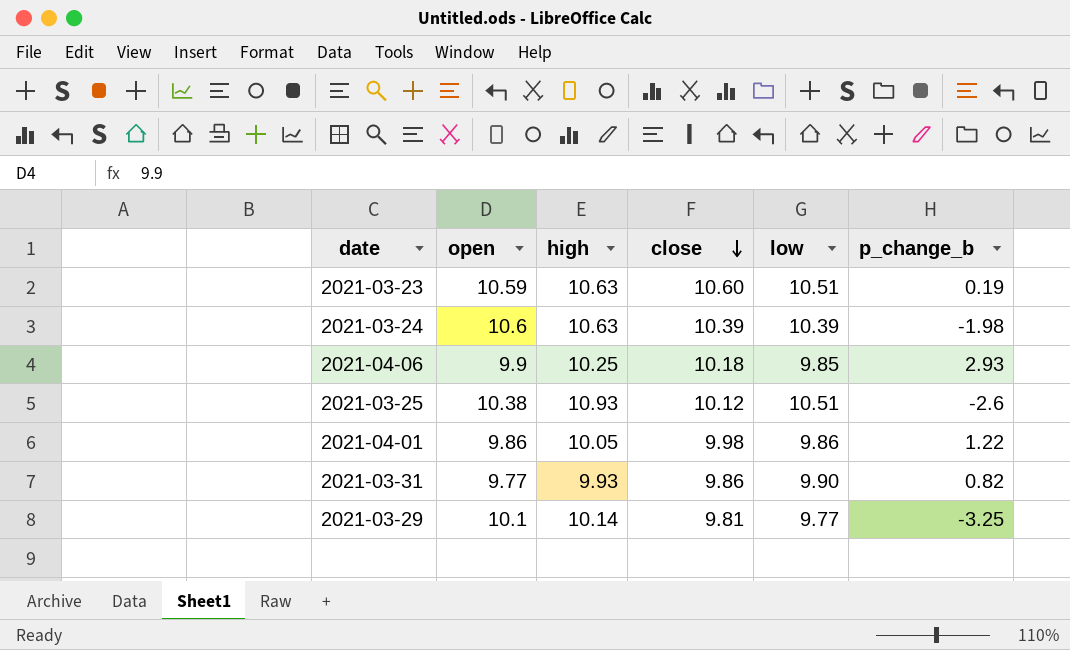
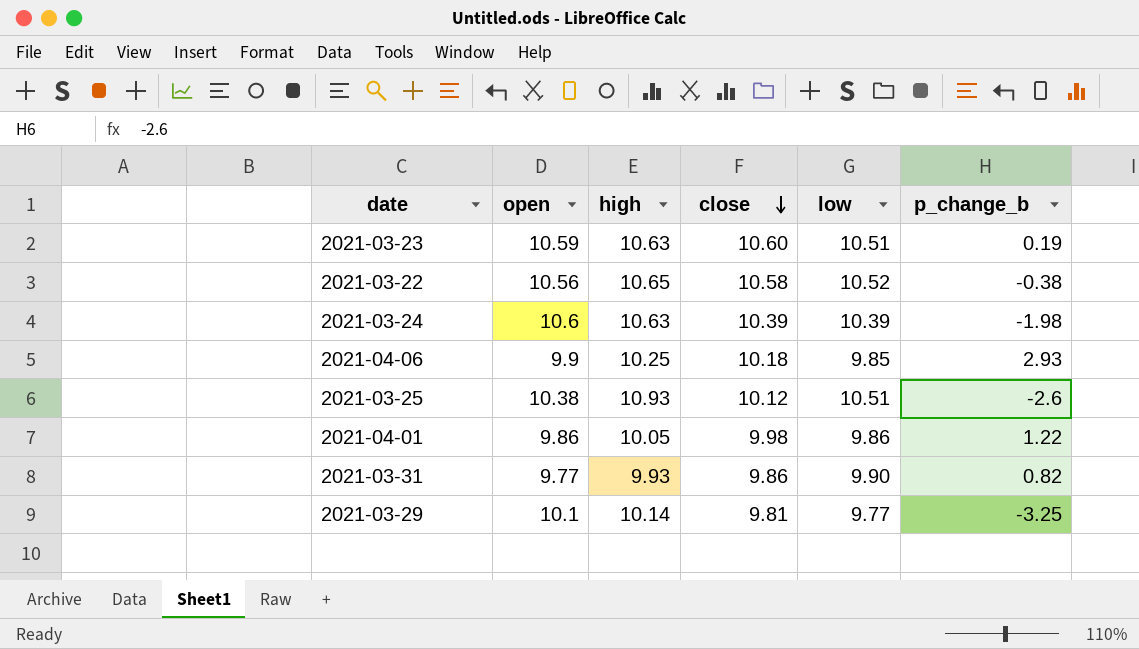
row 2021-03-22: none -> 10.56 | 10.65 | 10.58 | 10.52 | -0.38

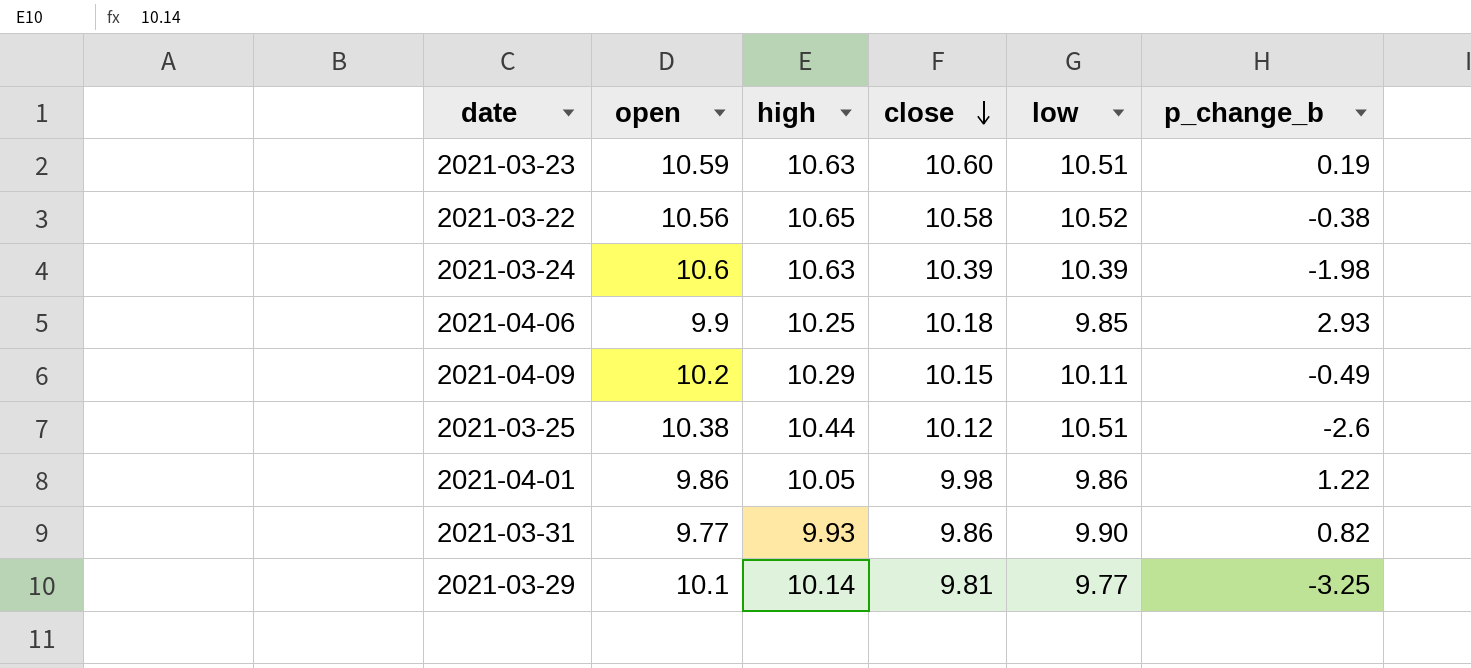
row 2021-04-09: none -> 10.2 | 10.29 | 10.15 | 10.11 | -0.49
2021-03-25 | high: 10.93 -> 10.44

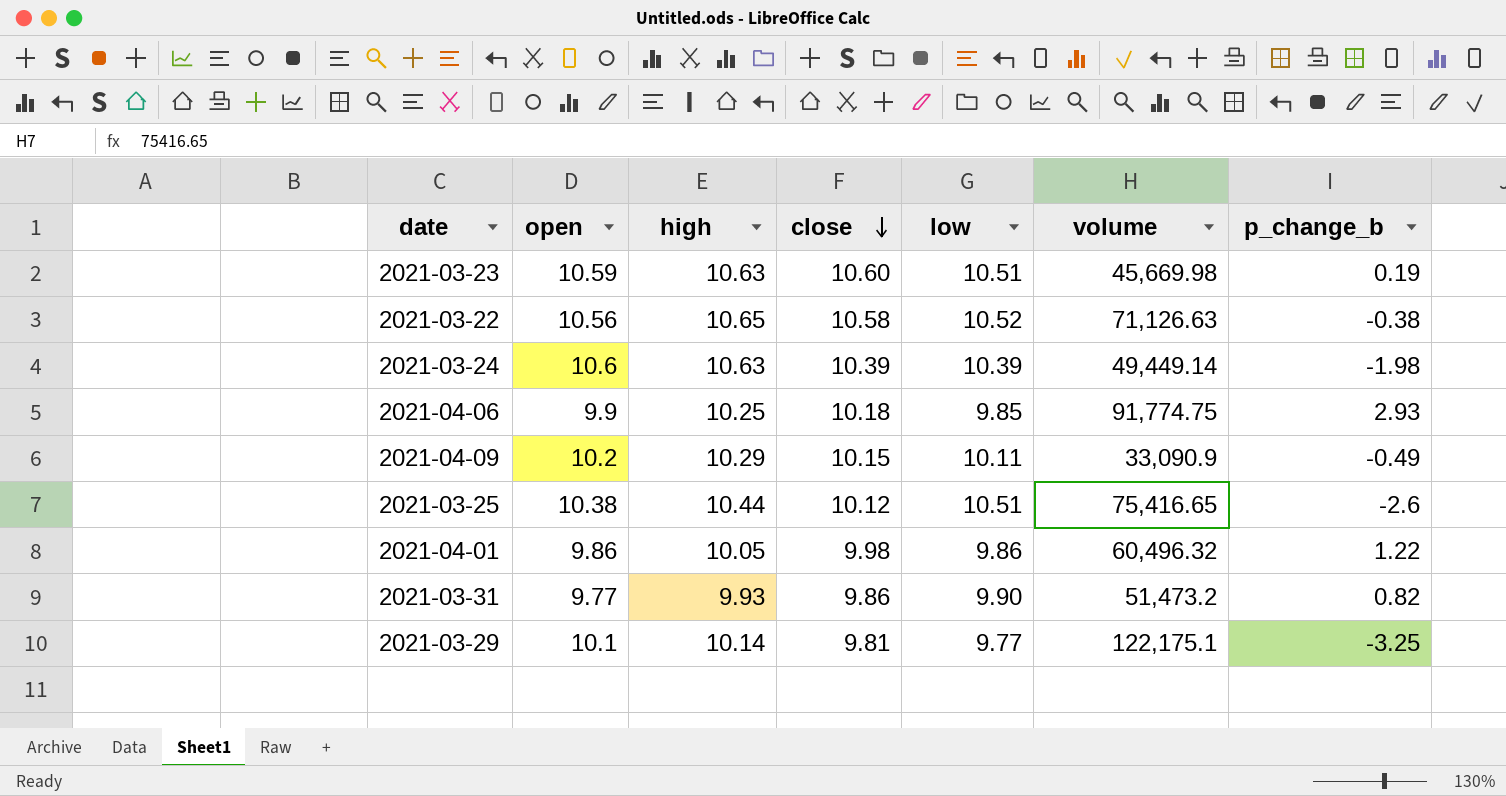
column volume | position: none -> 6

